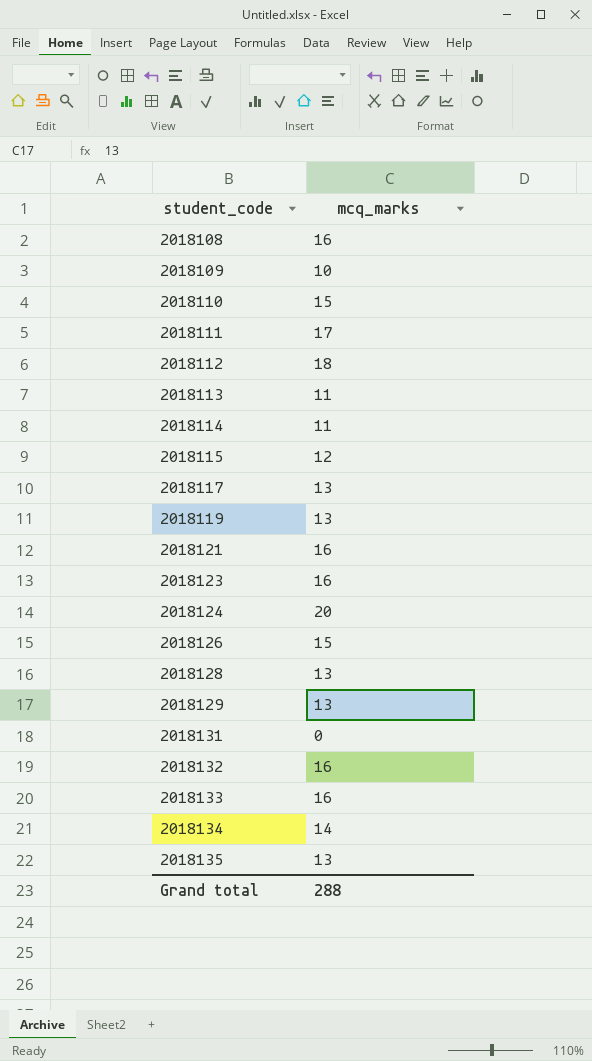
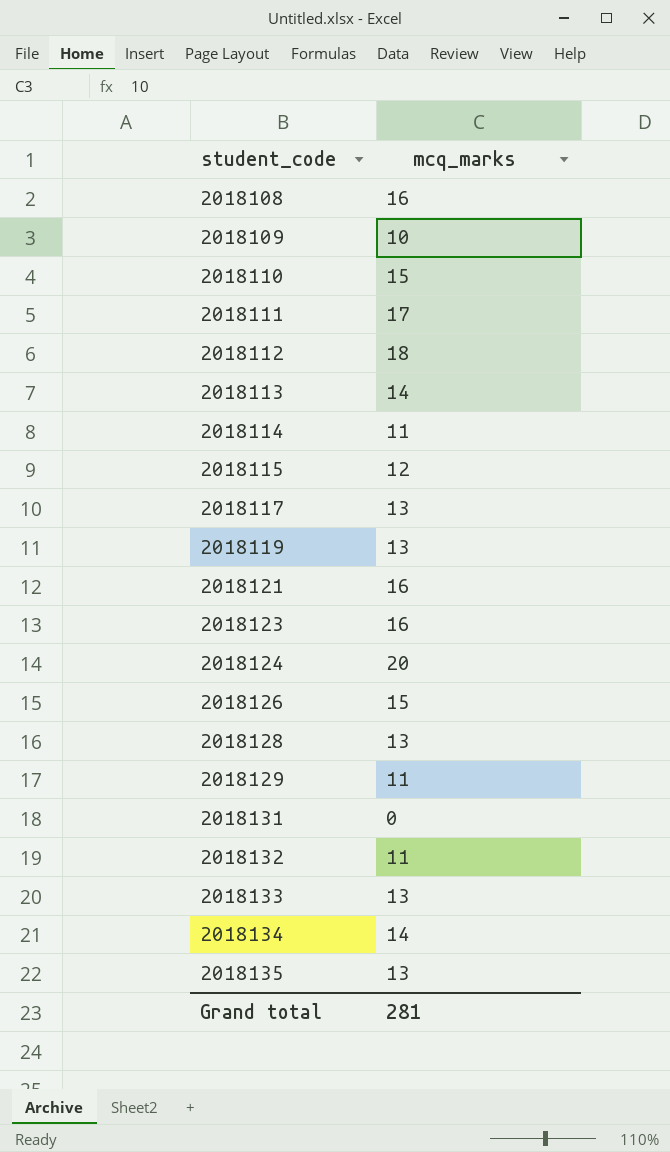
2018113 | mcq_marks: 11 -> 14
2018129 | mcq_marks: 13 -> 11
2018132 | mcq_marks: 16 -> 11
2018133 | mcq_marks: 16 -> 13
Grand total | mcq_marks: 288 -> 281

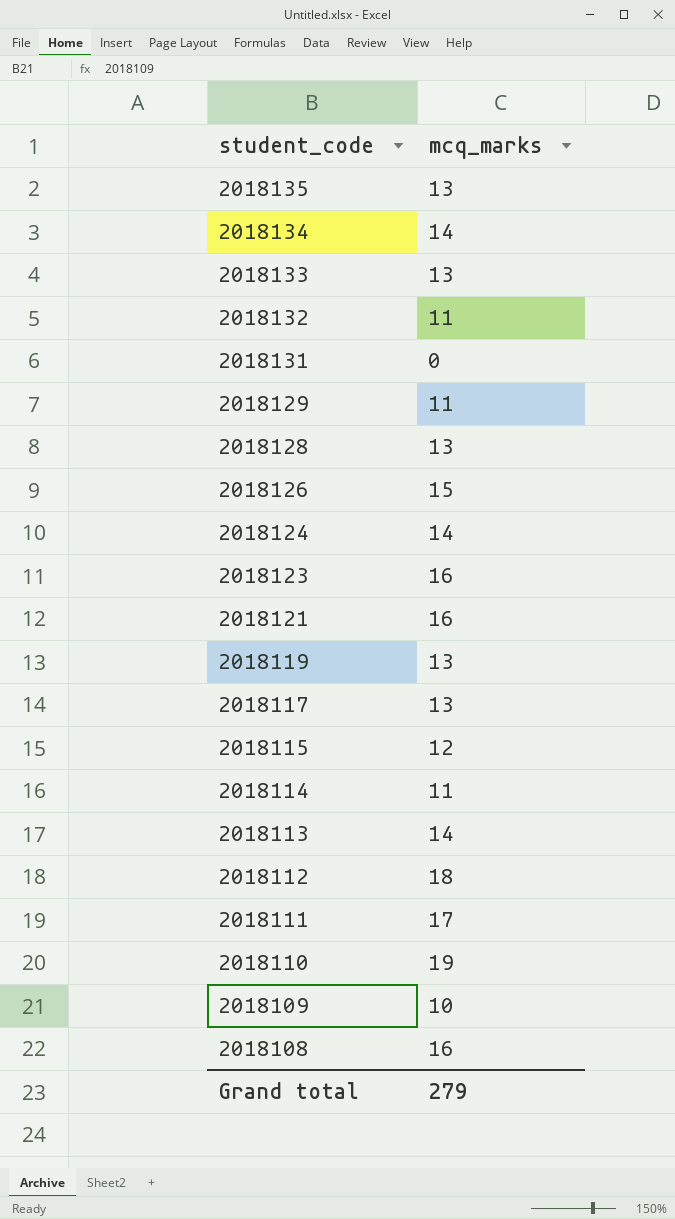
row order: student_code ascending -> student_code descending
2018124 | mcq_marks: 20 -> 14
2018110 | mcq_marks: 15 -> 19
Grand total | mcq_marks: 281 -> 279

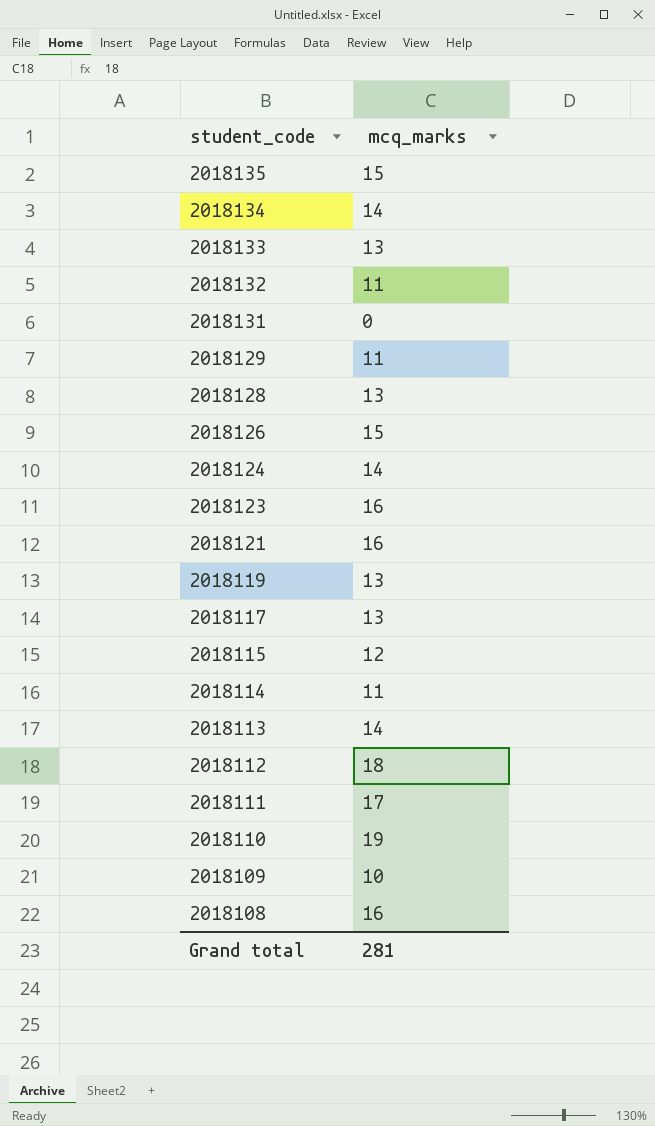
2018135 | mcq_marks: 13 -> 15
Grand total | mcq_marks: 279 -> 281

